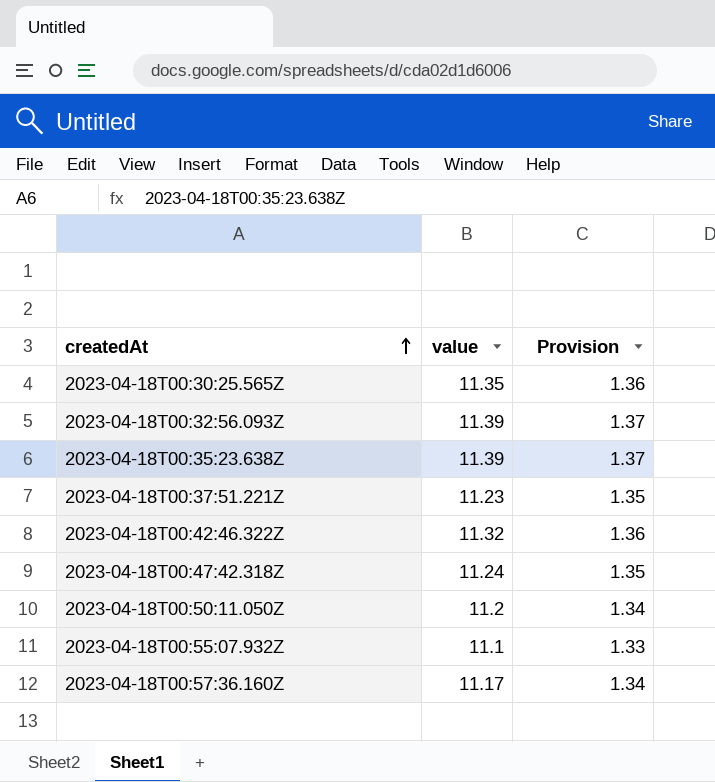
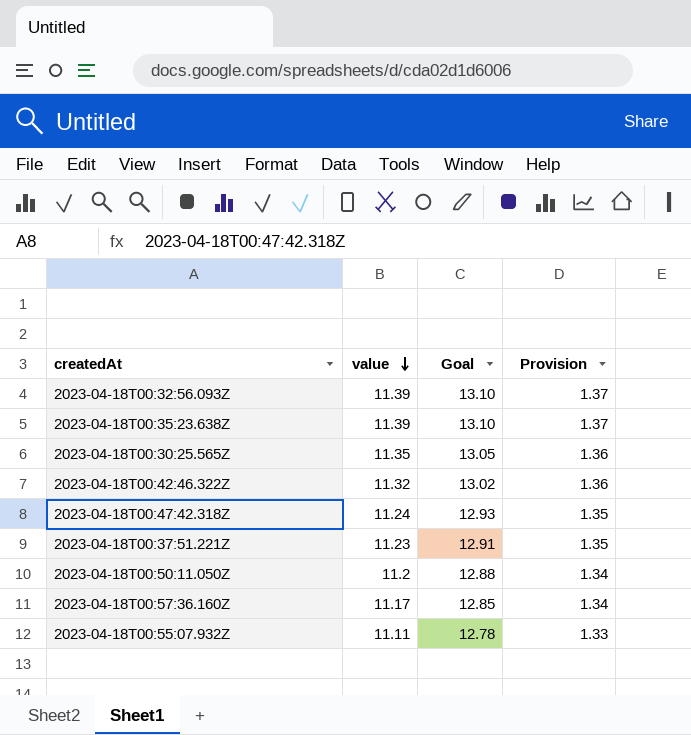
row order: createdAt ascending -> value descending
column Goal | formula: none -> [value] * 1.15
2023-04-18T00:55:07.932Z | value: 11.1 -> 11.11

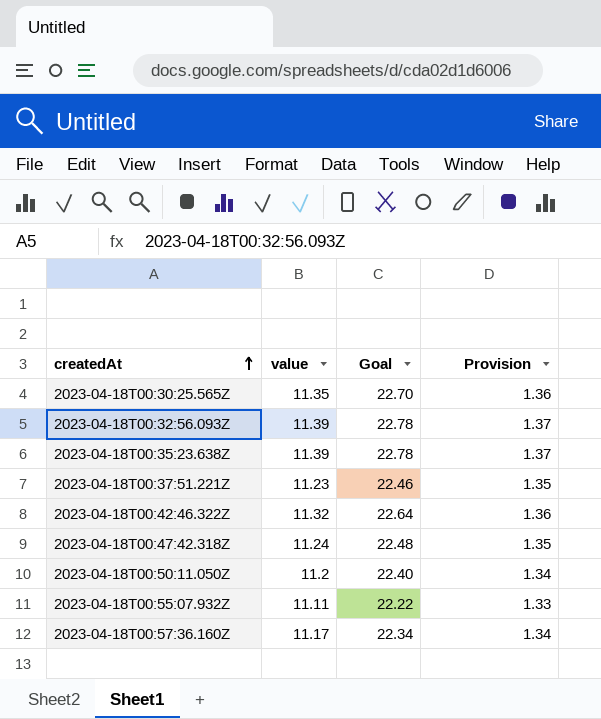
row order: value descending -> createdAt ascending
column Goal | formula: [value] * 1.15 -> [value] * 2

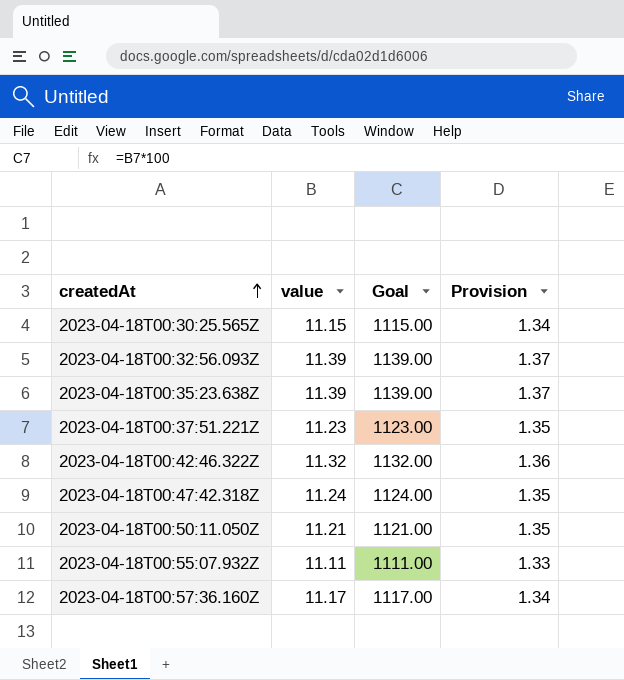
column Goal | formula: [value] * 2 -> [value] * 100
2023-04-18T00:30:25.565Z | value: 11.35 -> 11.15
2023-04-18T00:30:25.565Z | Provision: 1.36 -> 1.34
2023-04-18T00:50:11.050Z | value: 11.2 -> 11.21
2023-04-18T00:50:11.050Z | Provision: 1.34 -> 1.35

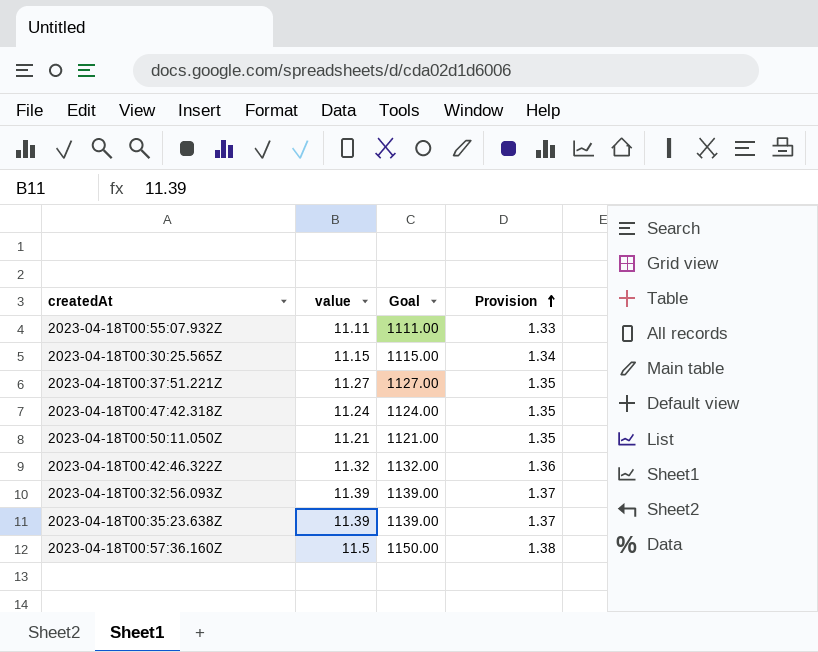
row order: createdAt ascending -> Provision ascending
2023-04-18T00:37:51.221Z | value: 11.23 -> 11.27
2023-04-18T00:37:51.221Z | Goal: 1123.00 -> 1127.00
2023-04-18T00:57:36.160Z | value: 11.17 -> 11.5
2023-04-18T00:57:36.160Z | Goal: 1117.00 -> 1150.00
2023-04-18T00:57:36.160Z | Provision: 1.34 -> 1.38

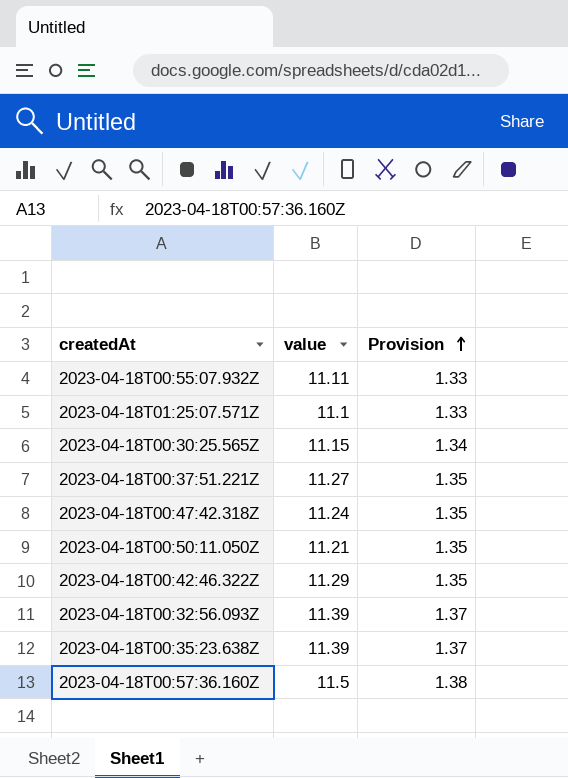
column Goal | formula: [value] * 100 -> none
row 2023-04-18T01:25:07.571Z: none -> 11.1 | 1.33
2023-04-18T00:42:46.322Z | value: 11.32 -> 11.29
2023-04-18T00:42:46.322Z | Provision: 1.36 -> 1.35

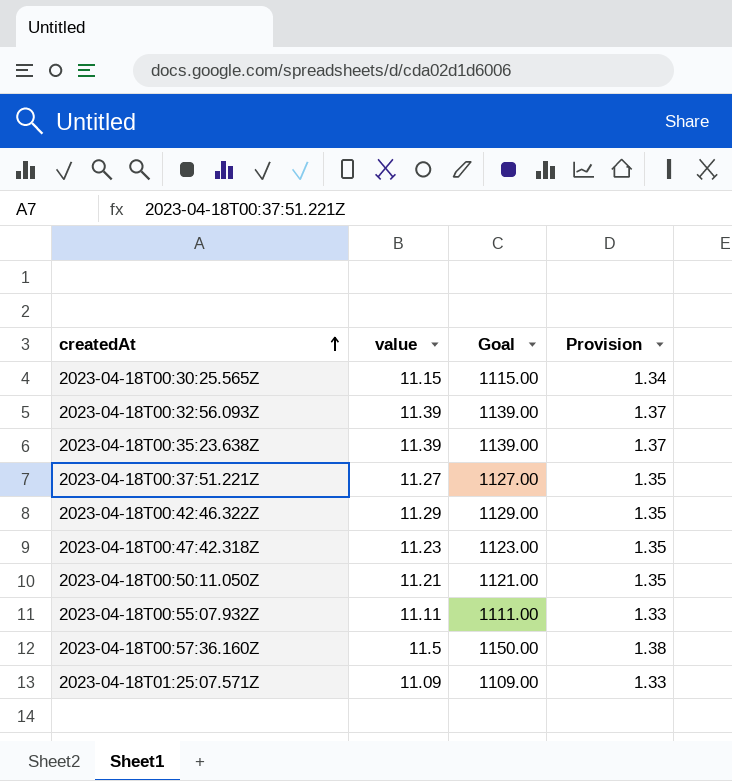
row order: Provision ascending -> createdAt ascending
column Goal | formula: none -> [value] * 100
2023-04-18T00:47:42.318Z | value: 11.24 -> 11.23
2023-04-18T01:25:07.571Z | value: 11.1 -> 11.09

